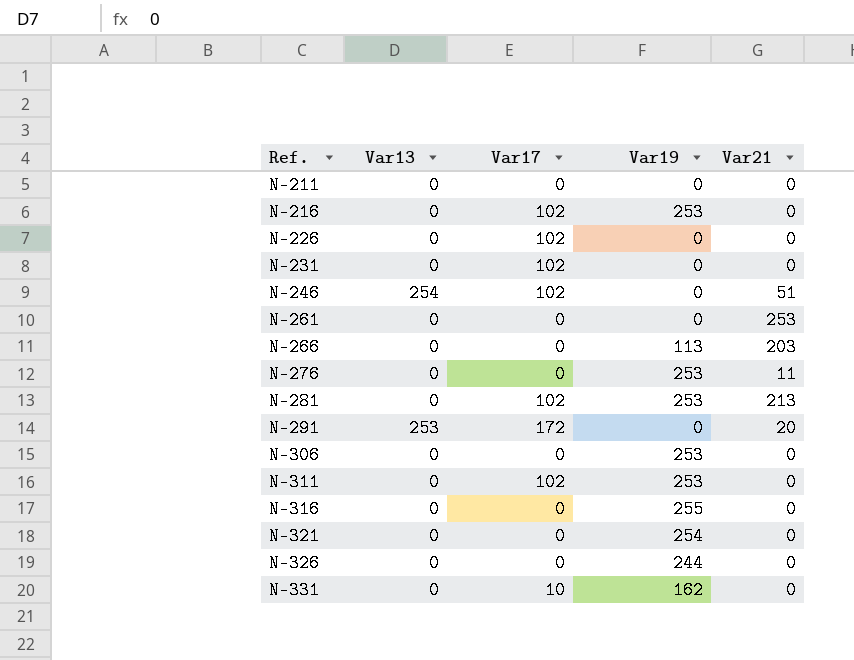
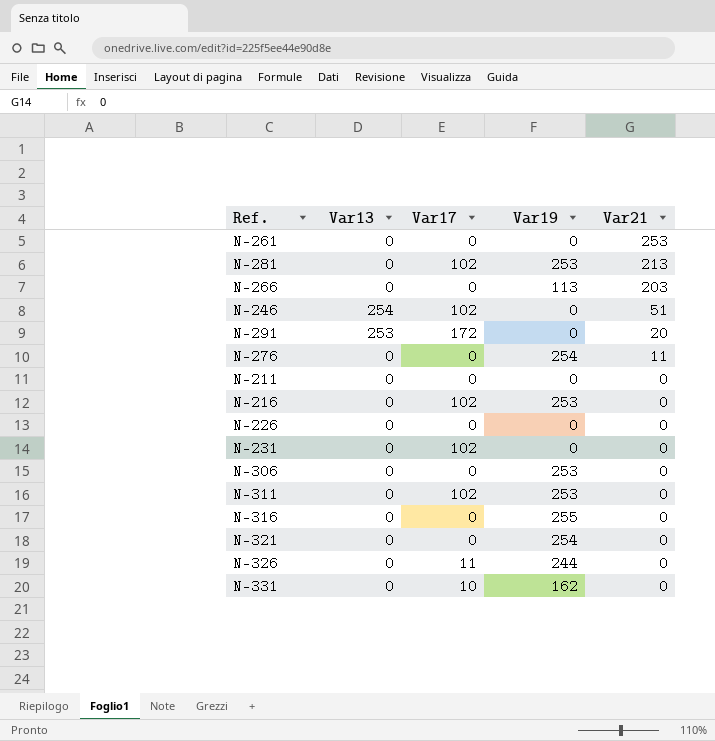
row order: Ref. ascending -> Var21 descending
N-276 | Var19: 253 -> 254
N-226 | Var17: 102 -> 0
N-326 | Var17: 0 -> 11

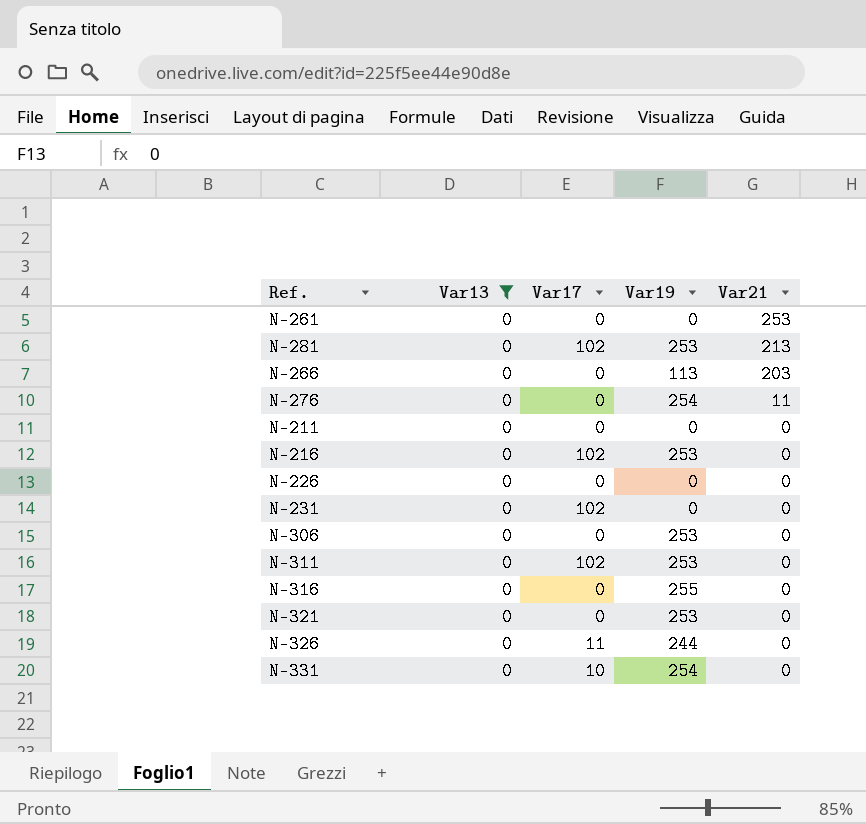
filter: none -> Var13 = 0
N-321 | Var19: 254 -> 253
N-331 | Var19: 162 -> 254

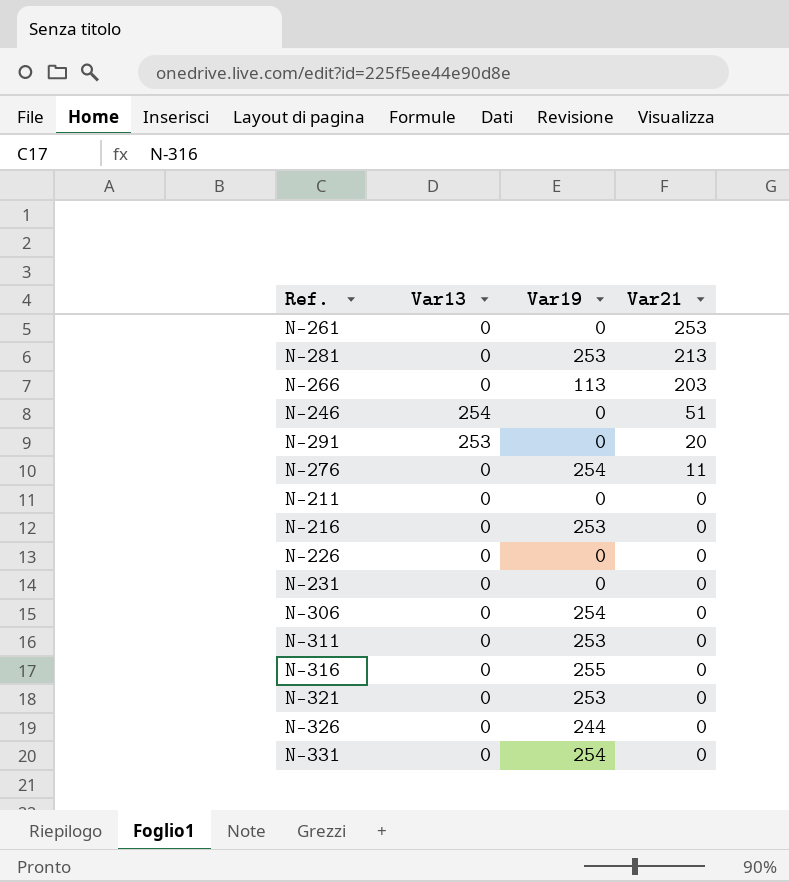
filter: Var13 = 0 -> none
column Var17 | position: 3 -> none
N-306 | Var19: 253 -> 254

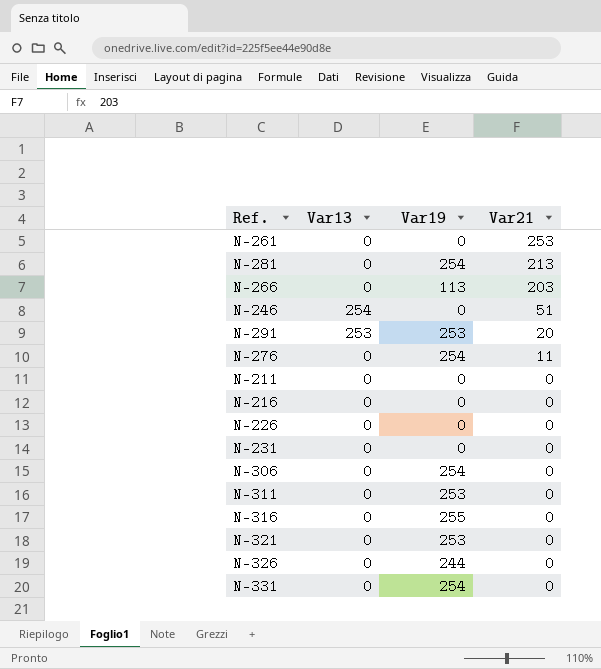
N-281 | Var19: 253 -> 254
N-291 | Var19: 0 -> 253
N-216 | Var19: 253 -> 0

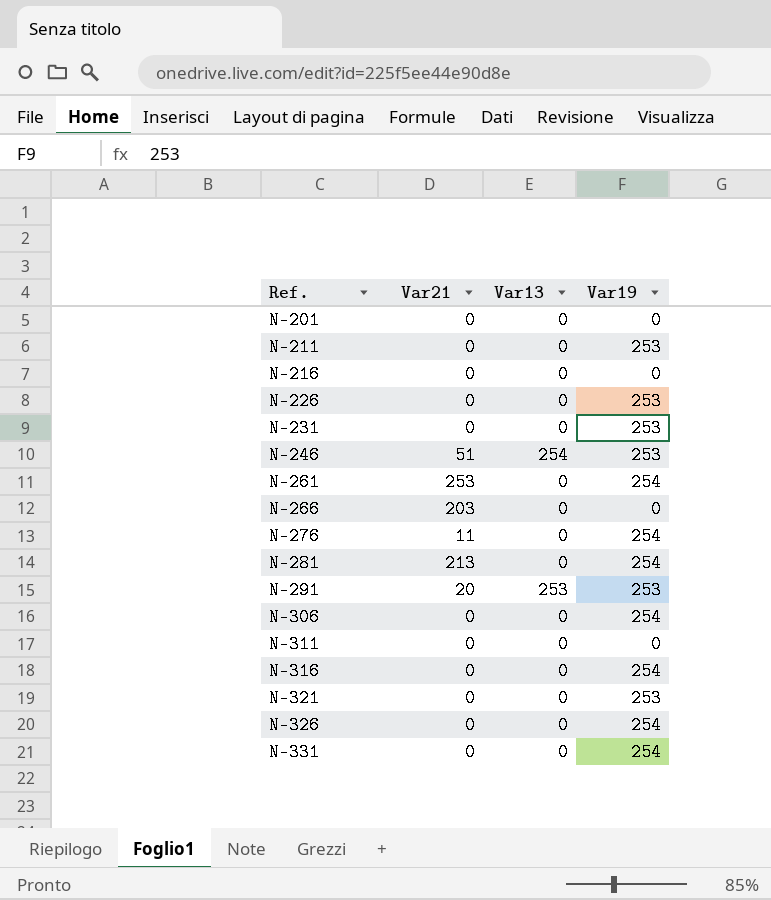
row order: Var21 descending -> Ref. ascending
column Var21 | position: 4 -> 2
row N-201: none -> 0 | 0 | 0
N-211 | Var19: 0 -> 253
N-226 | Var19: 0 -> 253
N-231 | Var19: 0 -> 253
N-246 | Var19: 0 -> 253
N-261 | Var19: 0 -> 254
N-266 | Var19: 113 -> 0
N-311 | Var19: 253 -> 0
N-316 | Var19: 255 -> 254
N-326 | Var19: 244 -> 254

